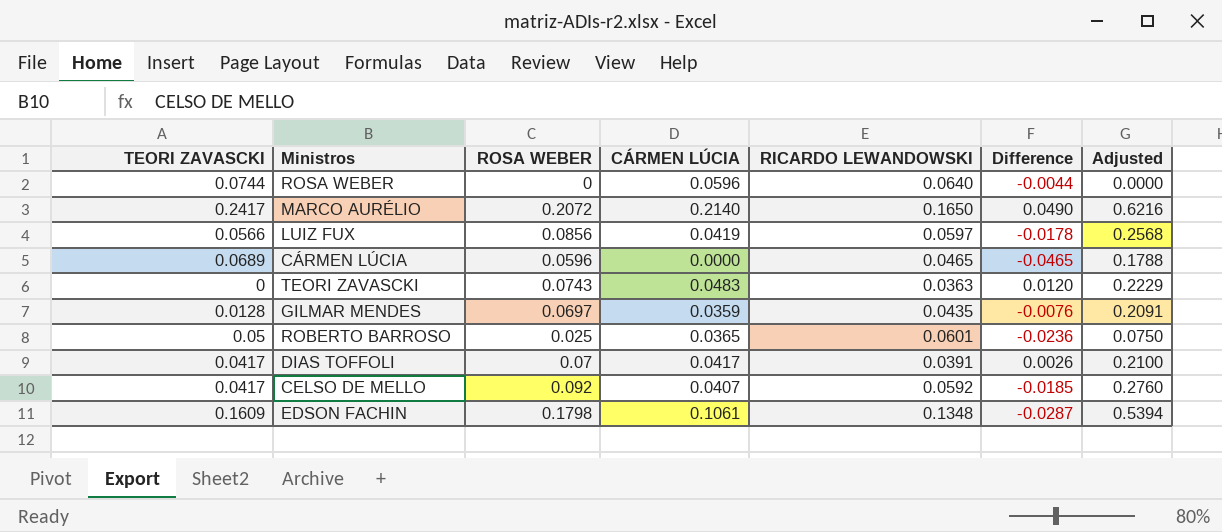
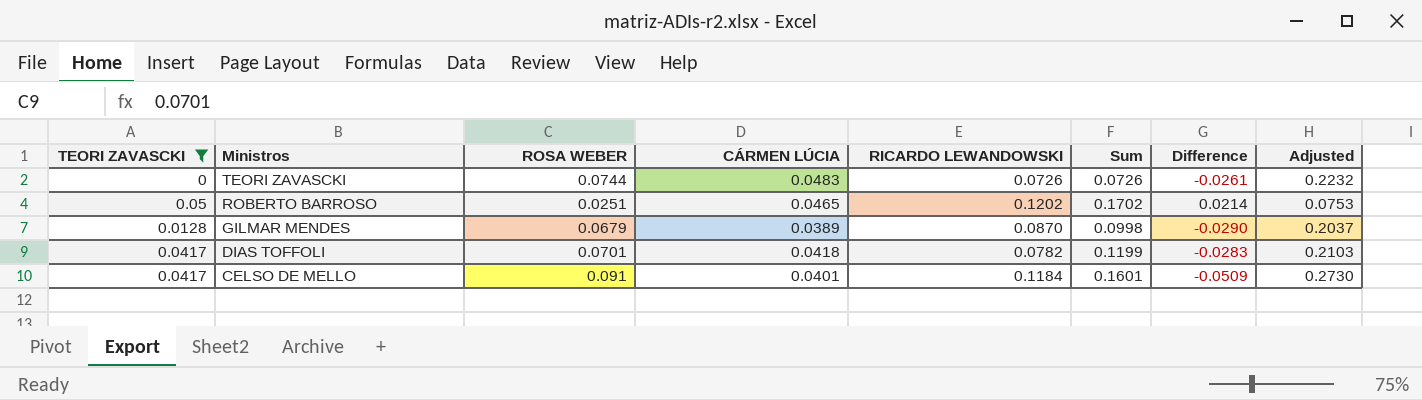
filter: none -> TEORI ZAVASCKI <= 0.05
row order: none -> Ministros descending
column Sum | formula: none -> [TEORI ZAVASCKI] + [RICARDO LEWANDOWSKI]
column Difference | formula: [CÁRMEN LÚCIA] - [RICARDO LEWANDOWSKI] -> [CÁRMEN LÚCIA] - [ROSA WEBER]
TEORI ZAVASCKI | ROSA WEBER: 0.0743 -> 0.0744
TEORI ZAVASCKI | RICARDO LEWANDOWSKI: 0.0363 -> 0.0726
TEORI ZAVASCKI | Adjusted: 0.2229 -> 0.2232
ROBERTO BARROSO | ROSA WEBER: 0.025 -> 0.0251
ROBERTO BARROSO | CÁRMEN LÚCIA: 0.0365 -> 0.0465
ROBERTO BARROSO | RICARDO LEWANDOWSKI: 0.0601 -> 0.1202
ROBERTO BARROSO | Adjusted: 0.0750 -> 0.0753
GILMAR MENDES | ROSA WEBER: 0.0697 -> 0.0679
GILMAR MENDES | CÁRMEN LÚCIA: 0.0359 -> 0.0389
GILMAR MENDES | RICARDO LEWANDOWSKI: 0.0435 -> 0.0870
GILMAR MENDES | Adjusted: 0.2091 -> 0.2037
DIAS TOFFOLI | ROSA WEBER: 0.07 -> 0.0701
DIAS TOFFOLI | CÁRMEN LÚCIA: 0.0417 -> 0.0418
DIAS TOFFOLI | RICARDO LEWANDOWSKI: 0.0391 -> 0.0782
DIAS TOFFOLI | Adjusted: 0.2100 -> 0.2103
CELSO DE MELLO | ROSA WEBER: 0.092 -> 0.091
CELSO DE MELLO | CÁRMEN LÚCIA: 0.0407 -> 0.0401
CELSO DE MELLO | RICARDO LEWANDOWSKI: 0.0592 -> 0.1184
CELSO DE MELLO | Adjusted: 0.2760 -> 0.2730

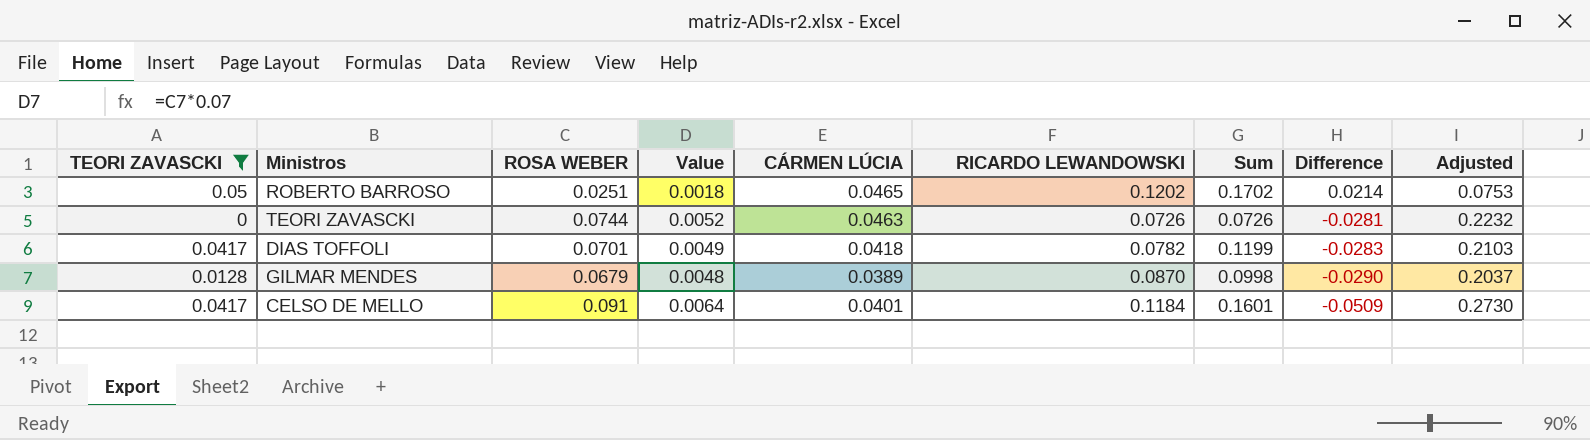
row order: Ministros descending -> Difference descending
column Value | formula: none -> [ROSA WEBER] * 0.07
TEORI ZAVASCKI | CÁRMEN LÚCIA: 0.0483 -> 0.0463
TEORI ZAVASCKI | Difference: -0.0261 -> -0.0281

